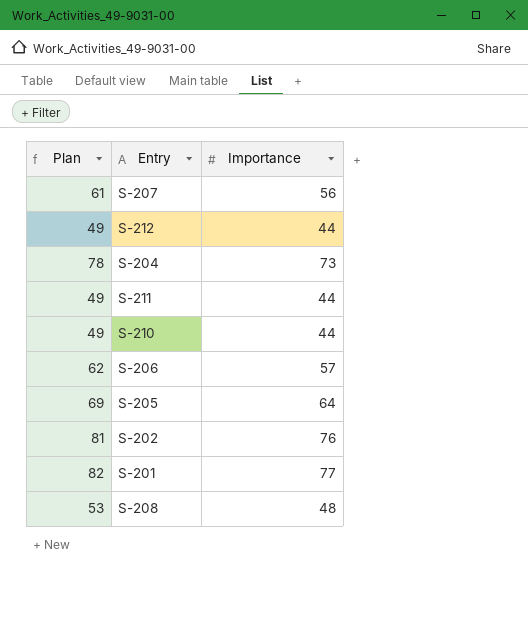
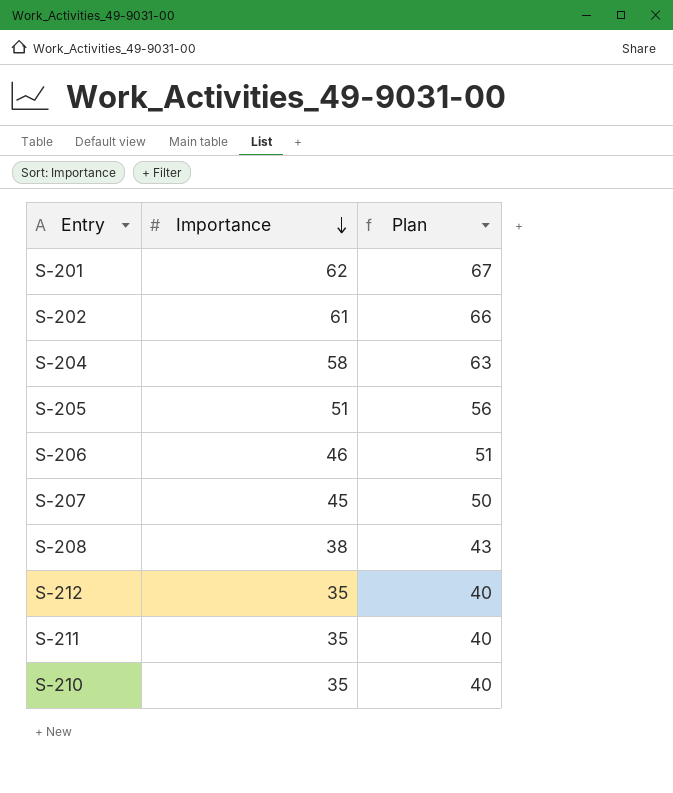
row order: none -> Importance descending
column Plan | position: 1 -> 3
S-201 | Importance: 77 -> 62
S-201 | Plan: 82 -> 67
S-202 | Importance: 76 -> 61
S-202 | Plan: 81 -> 66
S-204 | Importance: 73 -> 58
S-204 | Plan: 78 -> 63
S-205 | Importance: 64 -> 51
S-205 | Plan: 69 -> 56
S-206 | Importance: 57 -> 46
S-206 | Plan: 62 -> 51
S-207 | Importance: 56 -> 45
S-207 | Plan: 61 -> 50
S-208 | Importance: 48 -> 38
S-208 | Plan: 53 -> 43
S-212 | Importance: 44 -> 35
S-212 | Plan: 49 -> 40
S-211 | Importance: 44 -> 35
S-211 | Plan: 49 -> 40
S-210 | Importance: 44 -> 35
S-210 | Plan: 49 -> 40

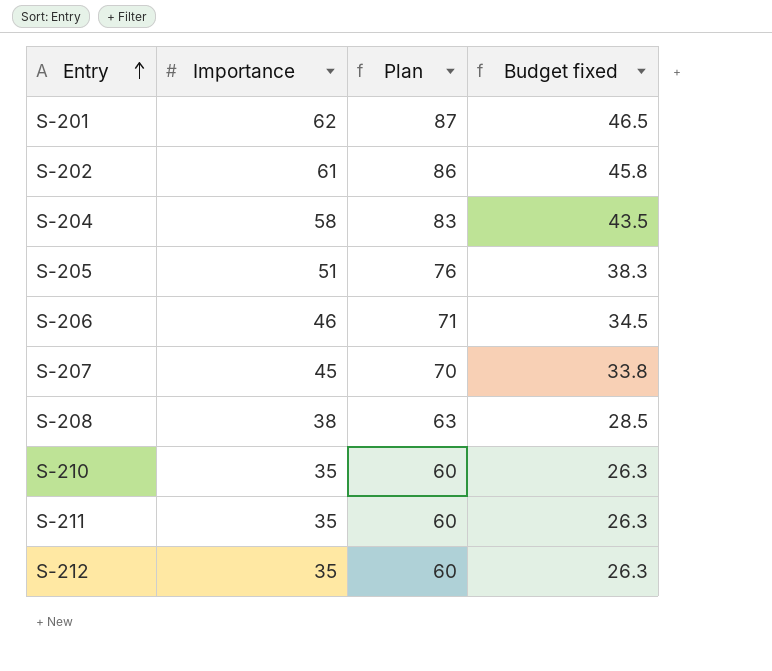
row order: Importance descending -> Entry ascending
column Plan | formula: [Importance] + 5 -> [Importance] + 25
column Budget fixed | formula: none -> [Importance] * 0.75

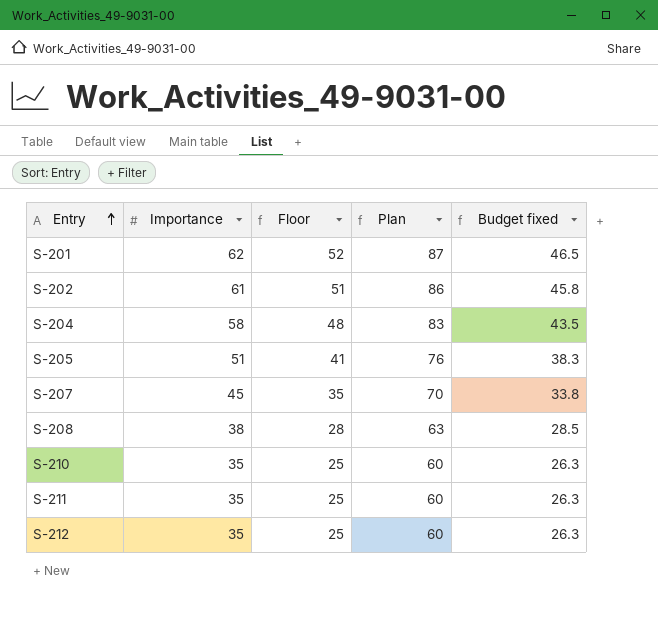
column Floor | formula: none -> [Importance] - 10
row S-206: 46 | 71 | 34.5 -> none

